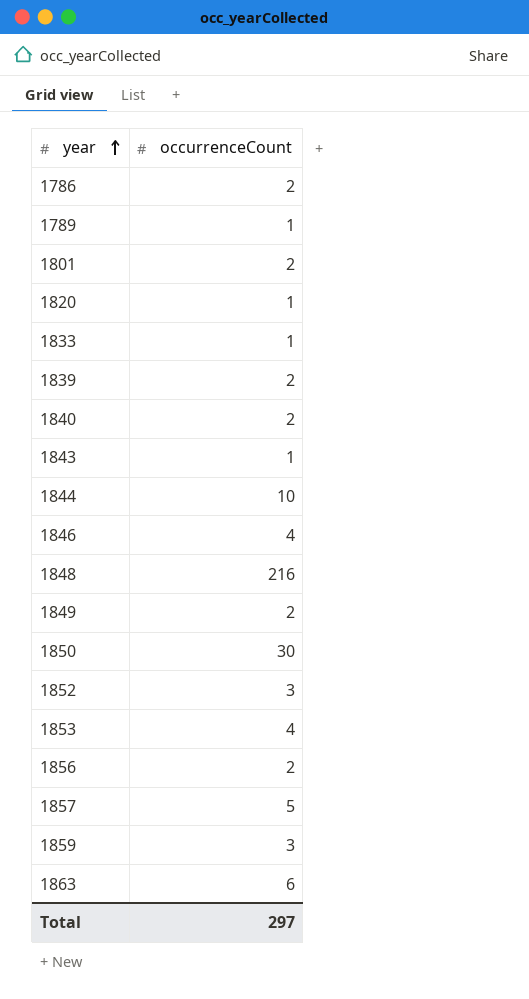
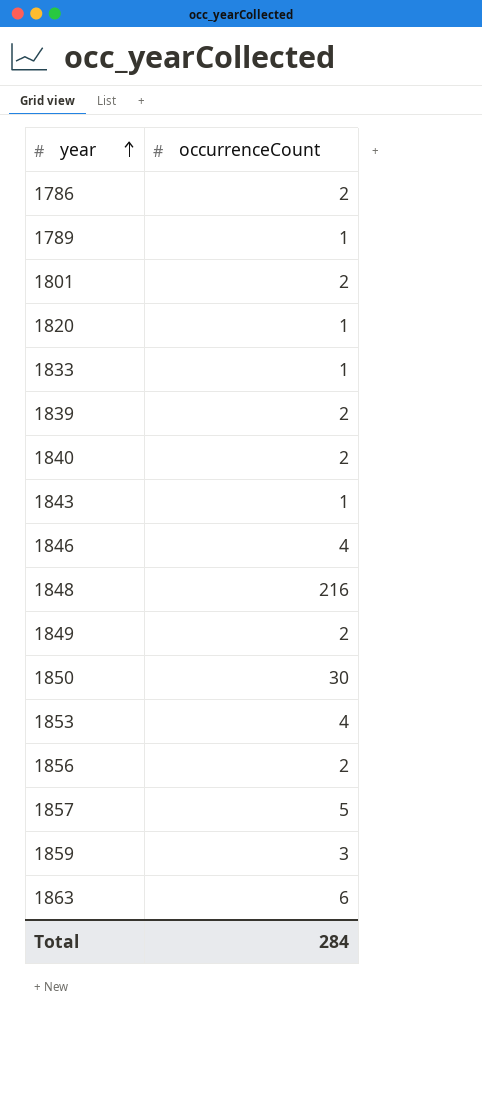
row 1844: 10 -> none
row 1852: 3 -> none
Total | occurrenceCount: 297 -> 284

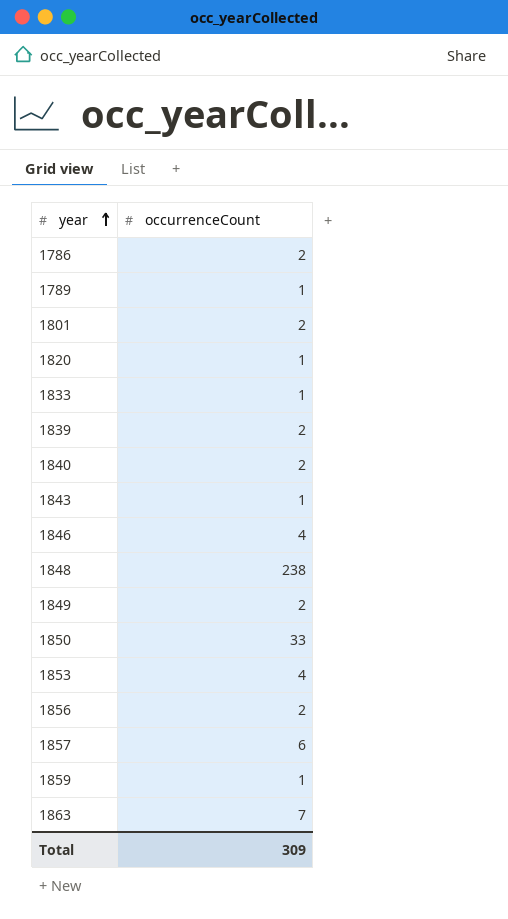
1848 | occurrenceCount: 216 -> 238
1850 | occurrenceCount: 30 -> 33
1857 | occurrenceCount: 5 -> 6
1859 | occurrenceCount: 3 -> 1
1863 | occurrenceCount: 6 -> 7
Total | occurrenceCount: 284 -> 309

